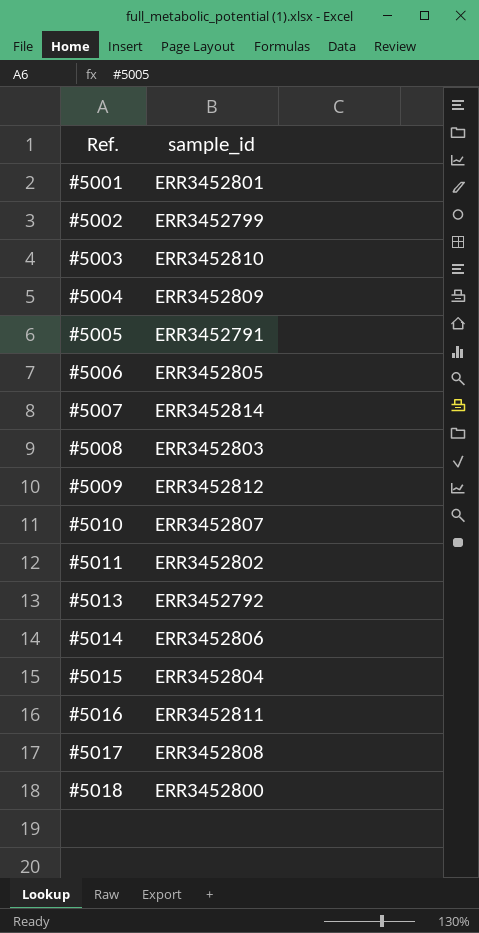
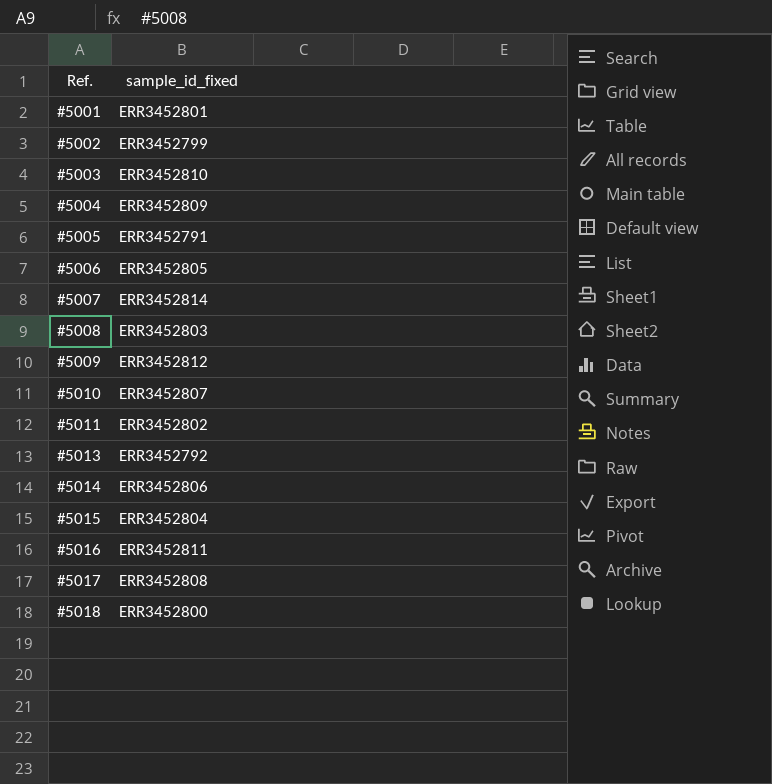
column name: sample_id -> sample_id_fixed

